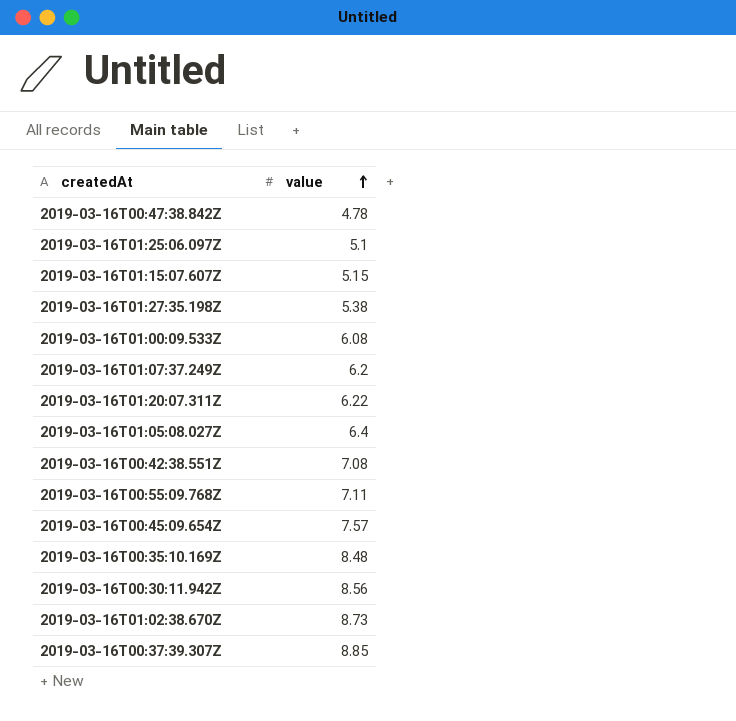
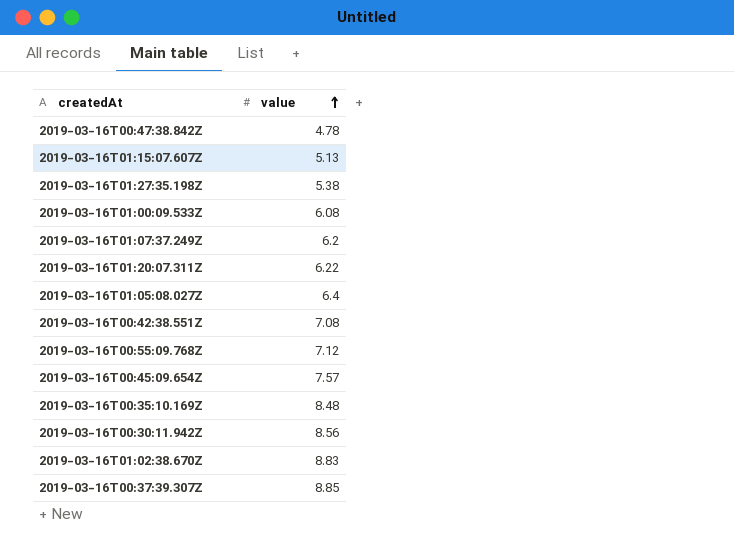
row 2019-03-16T01:25:06.097Z: 5.1 -> none
2019-03-16T01:15:07.607Z | value: 5.15 -> 5.13
2019-03-16T00:55:09.768Z | value: 7.11 -> 7.12
2019-03-16T01:02:38.670Z | value: 8.73 -> 8.83

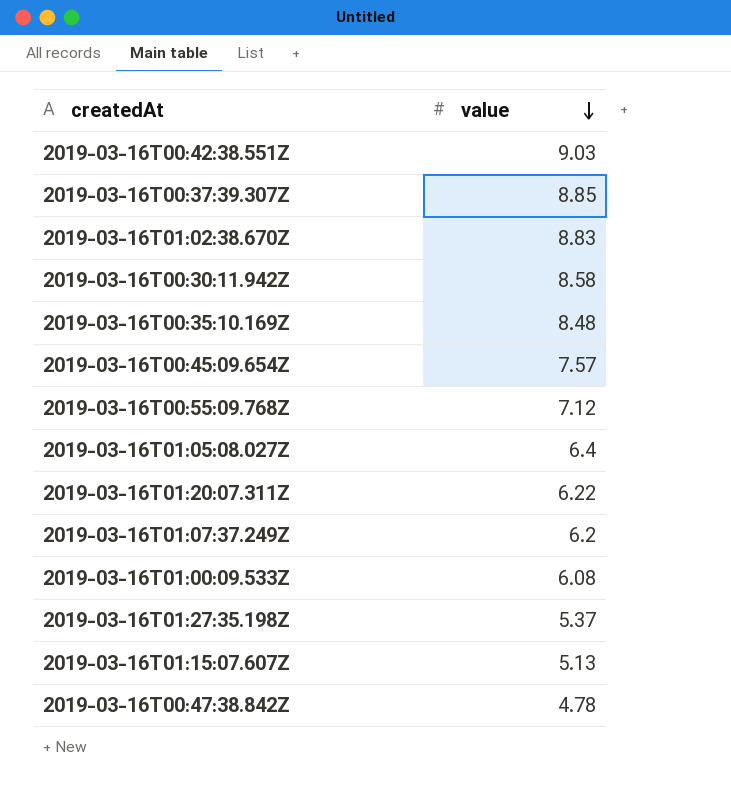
row order: value ascending -> value descending
2019-03-16T00:42:38.551Z | value: 7.08 -> 9.03
2019-03-16T00:30:11.942Z | value: 8.56 -> 8.58
2019-03-16T01:27:35.198Z | value: 5.38 -> 5.37

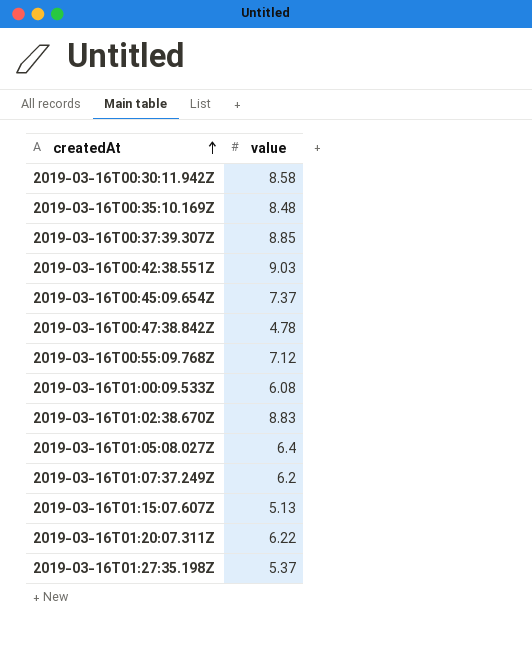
row order: value descending -> createdAt ascending
2019-03-16T00:45:09.654Z | value: 7.57 -> 7.37

